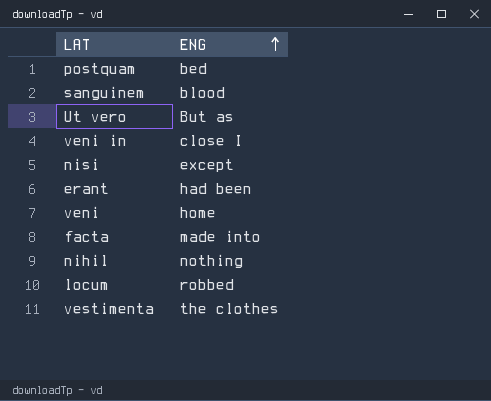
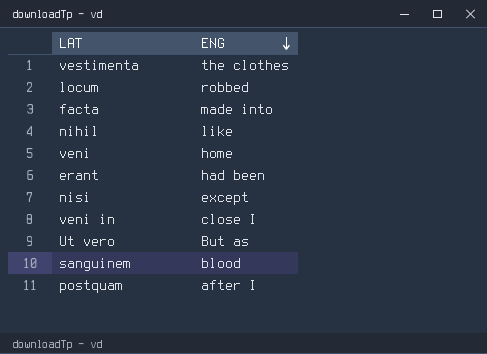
row order: ENG ascending -> ENG descending
nihil | ENG: nothing -> like
postquam | ENG: bed -> after I

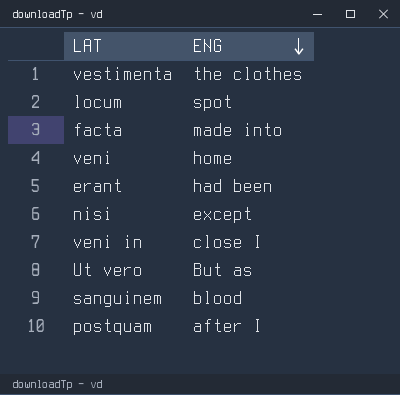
row nihil: like -> none
locum | ENG: robbed -> spot

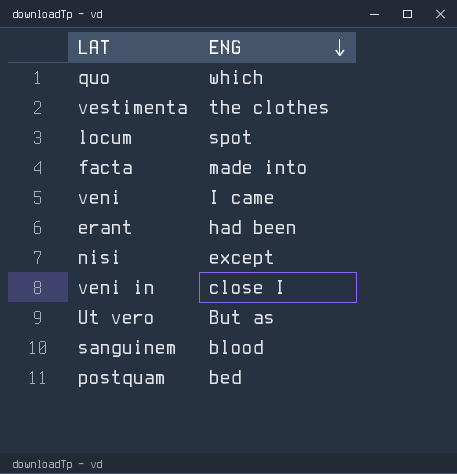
row quo: none -> which
veni | ENG: home -> I came
postquam | ENG: after I -> bed

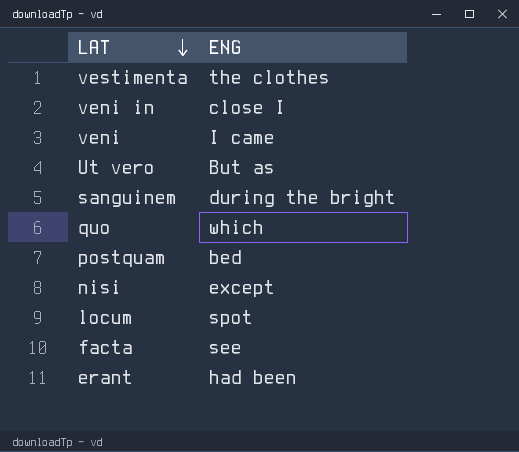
row order: ENG descending -> LAT descending
sanguinem | ENG: blood -> during the bright
facta | ENG: made into -> see

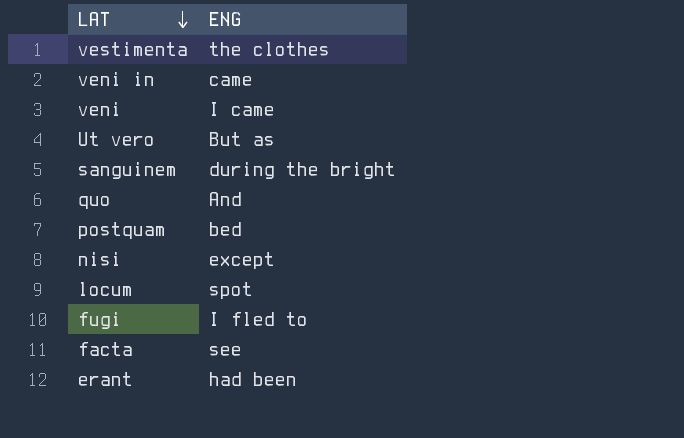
veni in | ENG: close I -> came
quo | ENG: which -> And
row fugi: none -> I fled to

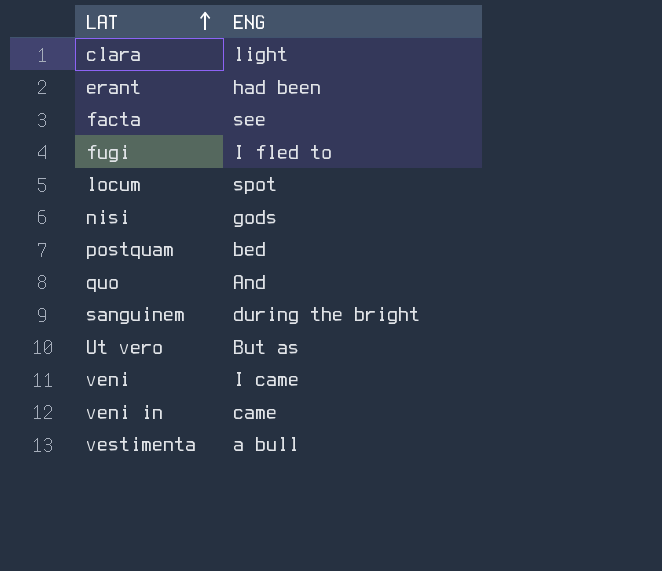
row order: LAT descending -> LAT ascending
row clara: none -> light
nisi | ENG: except -> gods
vestimenta | ENG: the clothes -> a bull

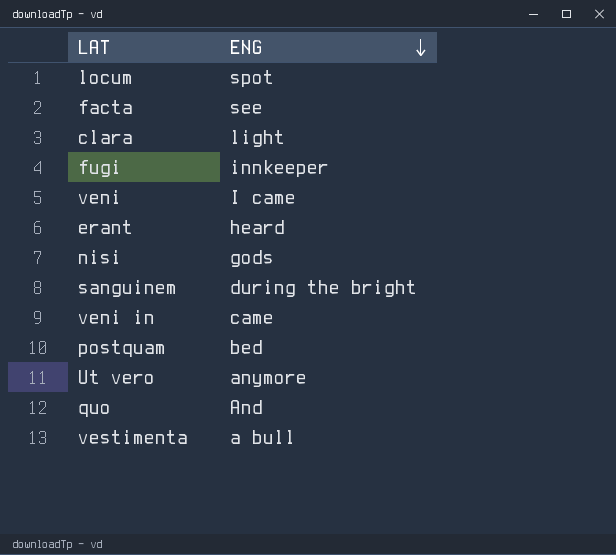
row order: LAT ascending -> ENG descending
fugi | ENG: I fled to -> innkeeper
erant | ENG: had been -> heard
Ut vero | ENG: But as -> anymore

